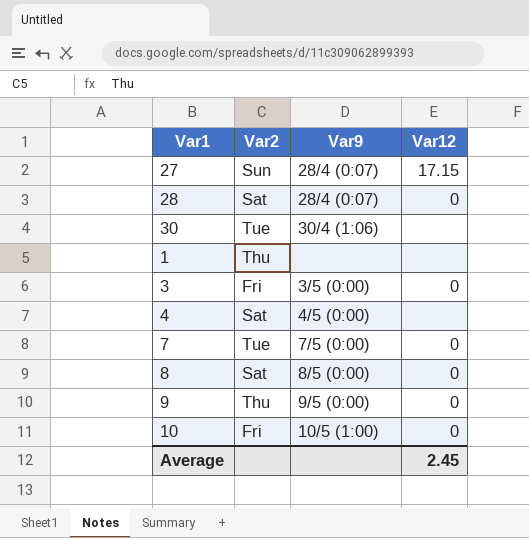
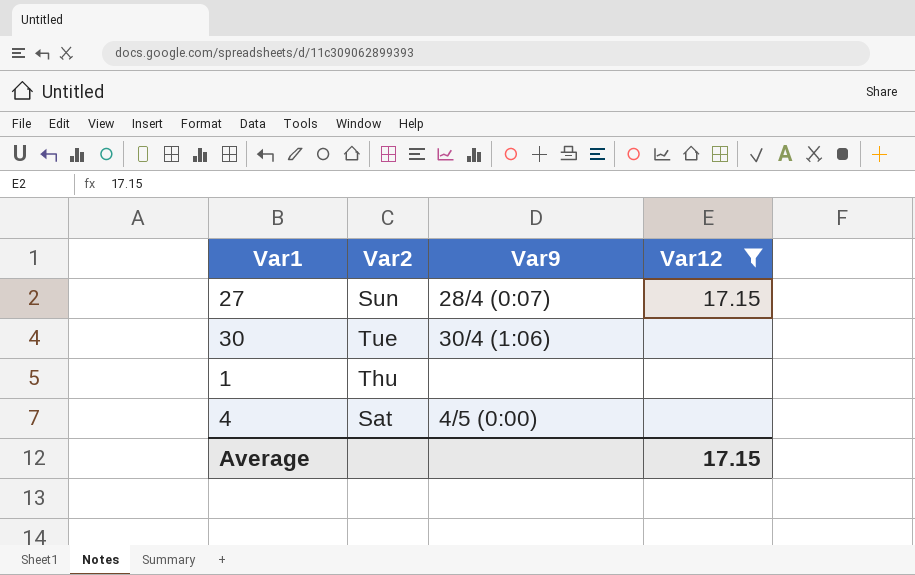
filter: none -> Var12 != 0
Average | Var12: 2.45 -> 17.15

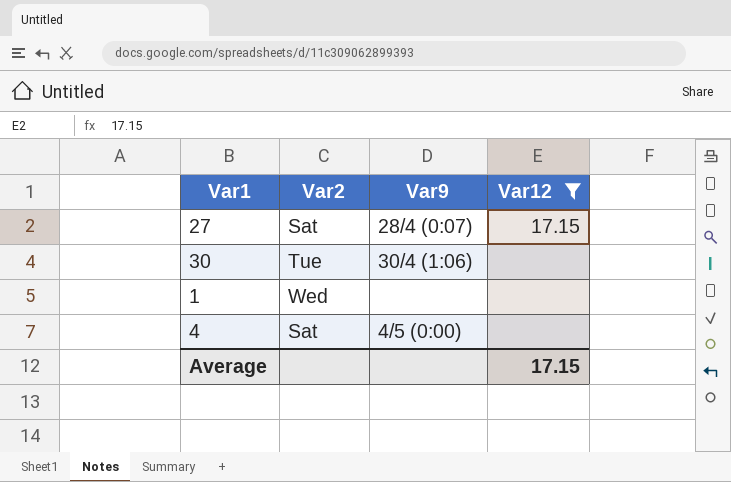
27 | Var2: Sun -> Sat
1 | Var2: Thu -> Wed

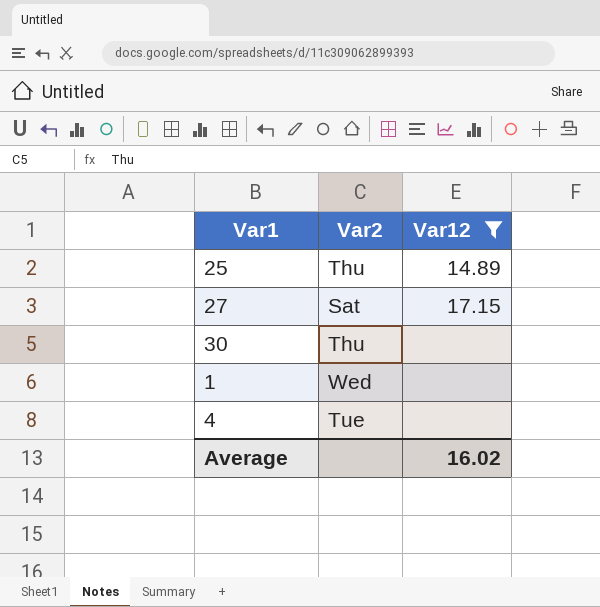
column Var9 | position: 3 -> none
row 25: none -> Thu | 14.89
30 | Var2: Tue -> Thu
4 | Var2: Sat -> Tue
Average | Var12: 17.15 -> 16.02

